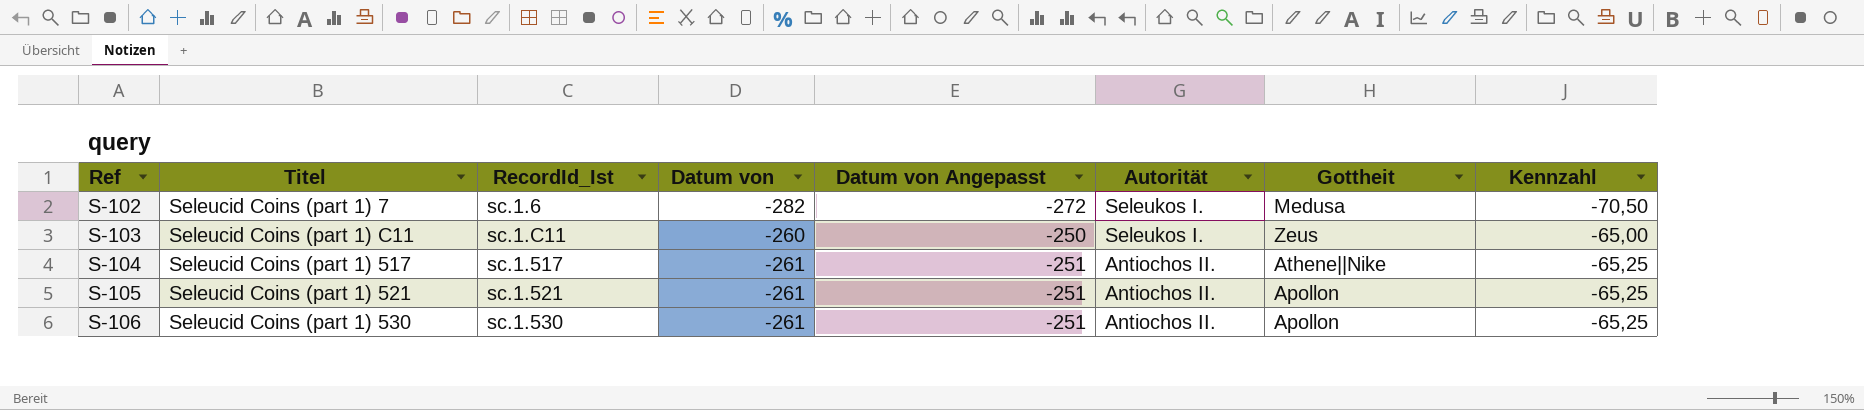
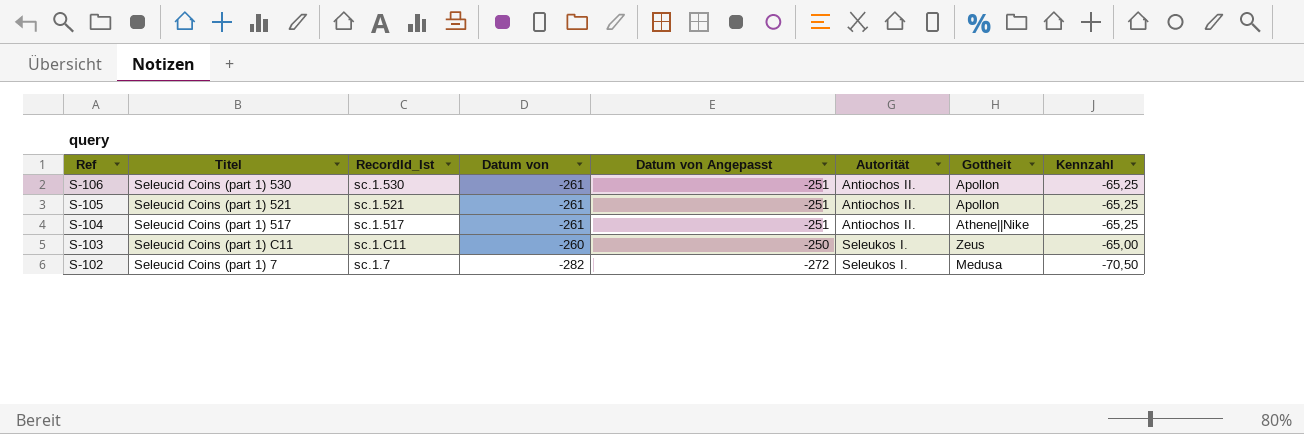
row order: Ref ascending -> Ref descending
S-102 | RecordId_Ist: sc.1.6 -> sc.1.7

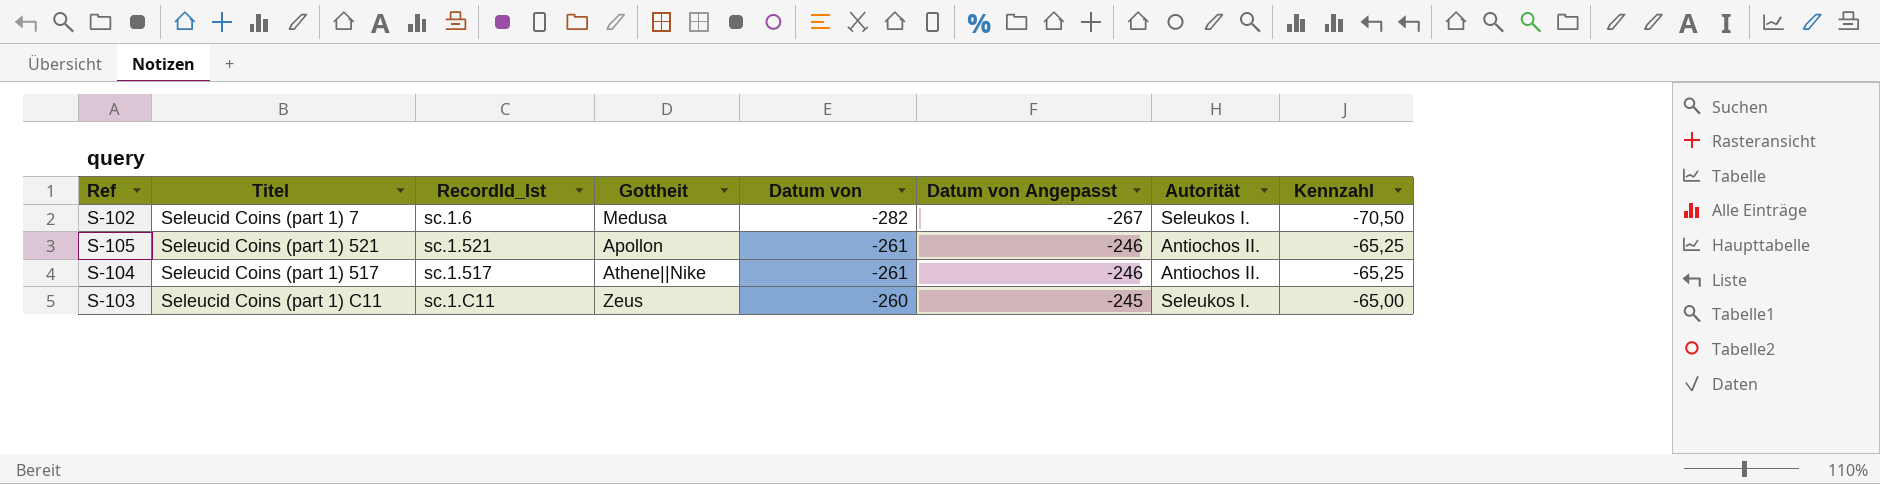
row order: Ref descending -> Datum von ascending
column Gottheit | position: 7 -> 4
column Datum von Angepasst | formula: [Datum von] + 10 -> [Datum von] + 15
row S-106: Seleucid Coins (part 1) 530 | sc.1.530 | -261 | -251 | Antiochos II. | Apollon | -65,25 -> none
S-102 | RecordId_Ist: sc.1.7 -> sc.1.6

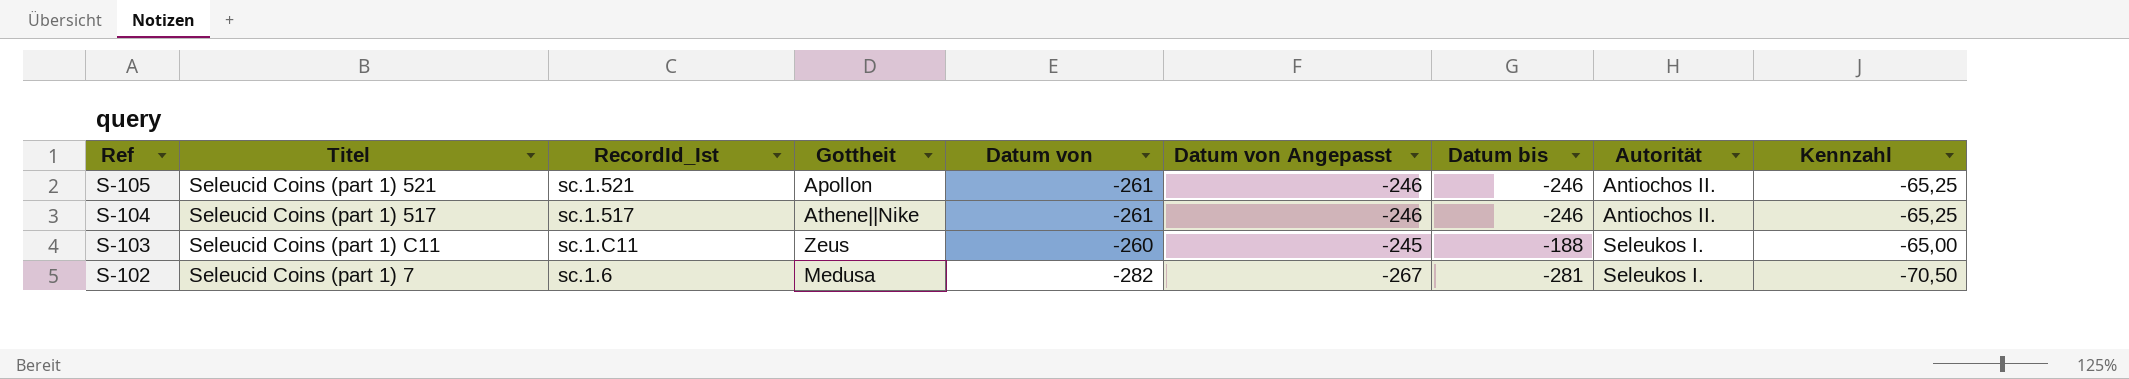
row order: Datum von ascending -> Ref descending
column Datum bis | position: none -> 7

